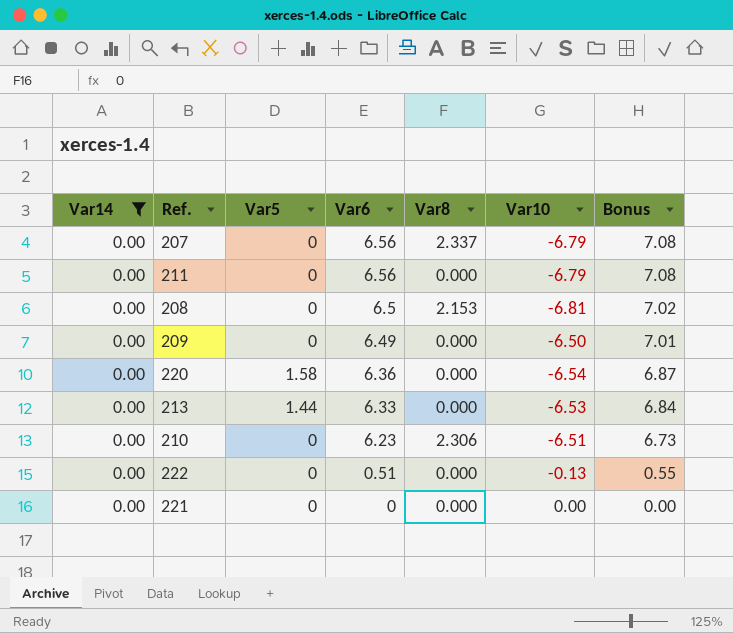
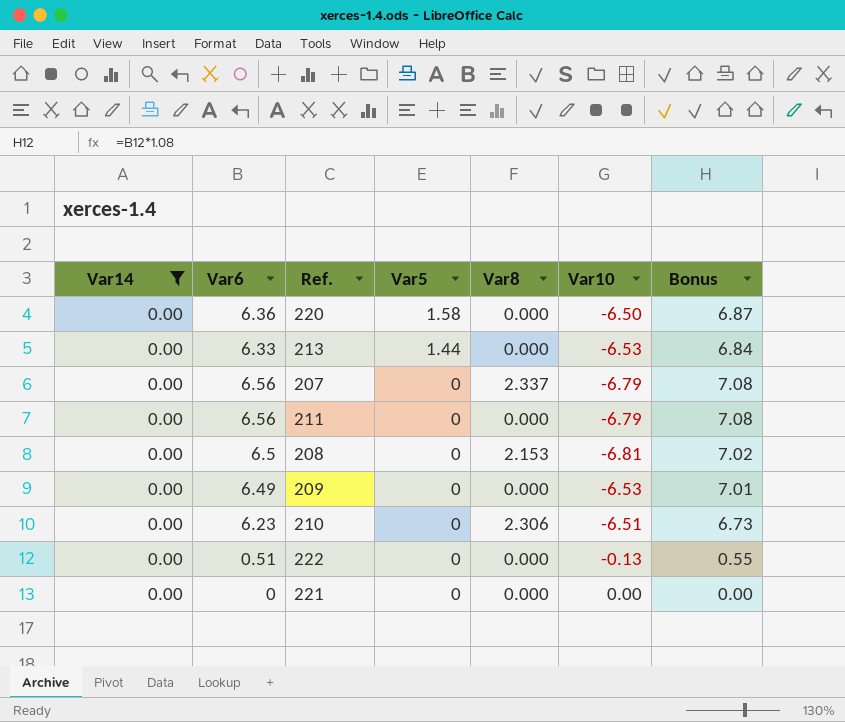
row order: Var6 descending -> Var5 descending
column Var6 | position: 4 -> 2
220 | Var10: -6.54 -> -6.50
209 | Var10: -6.50 -> -6.53

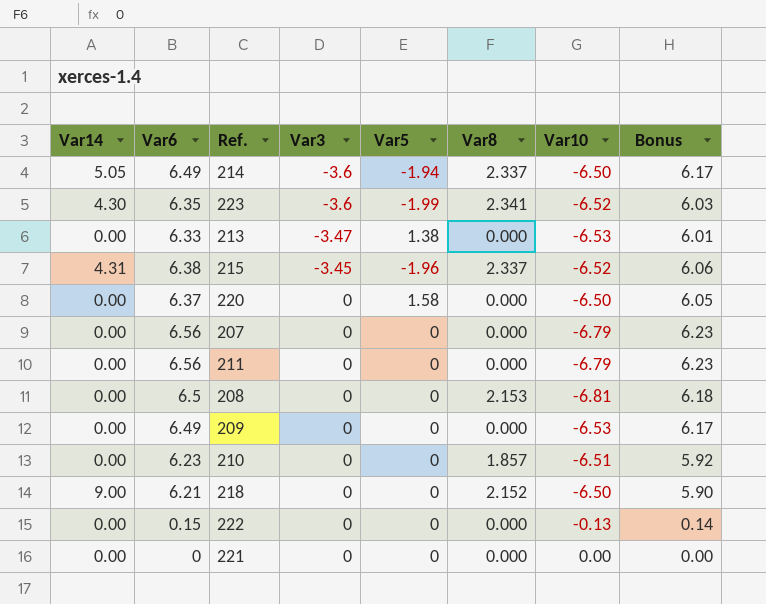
filter: Var14 = 0.00 -> none
row order: Var5 descending -> Var3 ascending
column Var3 | position: none -> 4
column Bonus | formula: [Var6] * 1.08 -> [Var6] * 0.95
213 | Var5: 1.44 -> 1.38
220 | Var6: 6.36 -> 6.37
207 | Var8: 2.337 -> 0.000
210 | Var8: 2.306 -> 1.857
222 | Var6: 0.51 -> 0.15

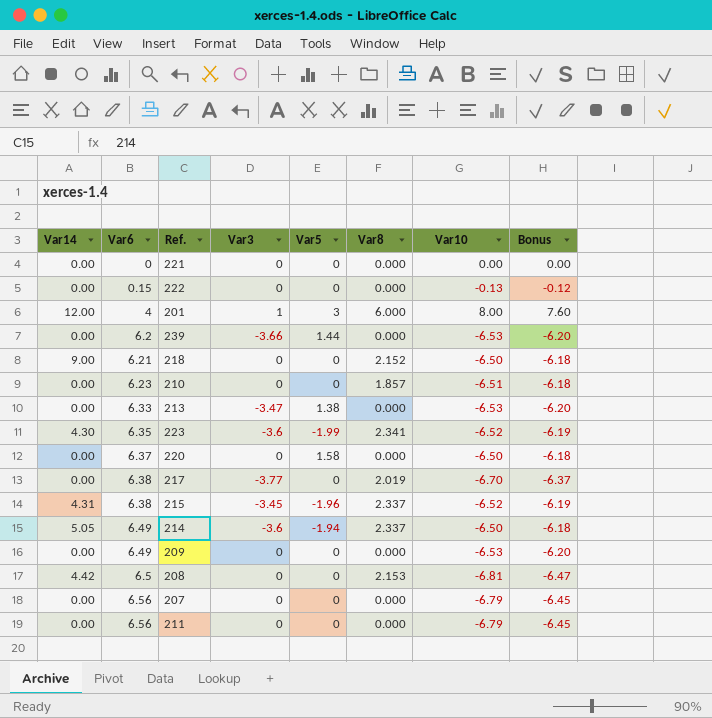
row order: Var3 ascending -> Var6 ascending
column Bonus | formula: [Var6] * 0.95 -> [Var10] * 0.95
row 201: none -> 12.00 | 4 | 1 | 3 | 6.000 | 8.00 | 7.60
row 239: none -> 0.00 | 6.2 | -3.66 | 1.44 | 0.000 | -6.53 | -6.20
row 217: none -> 0.00 | 6.38 | -3.77 | 0 | 2.019 | -6.70 | -6.37
208 | Var14: 0.00 -> 4.42

